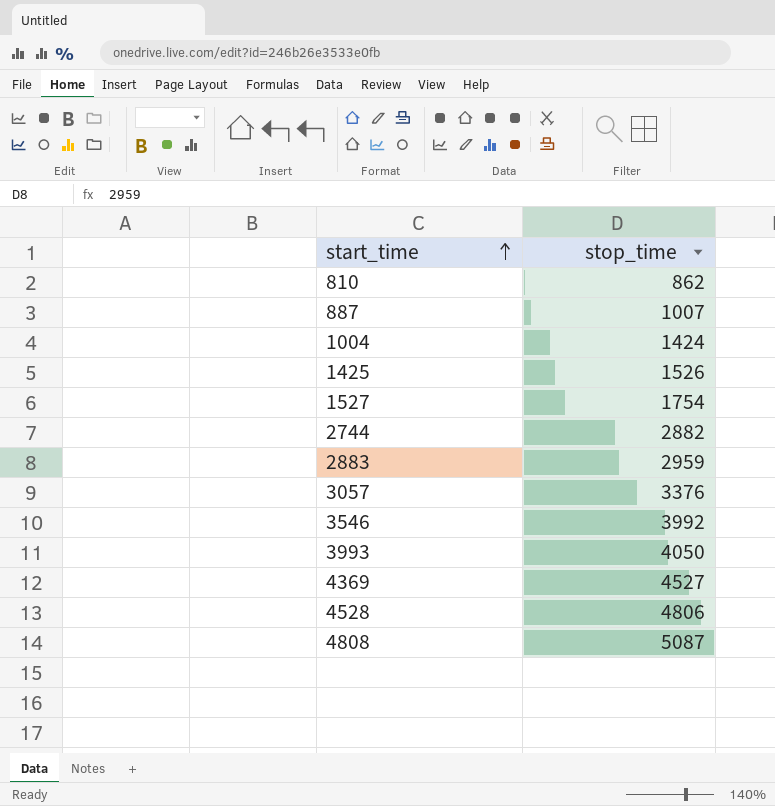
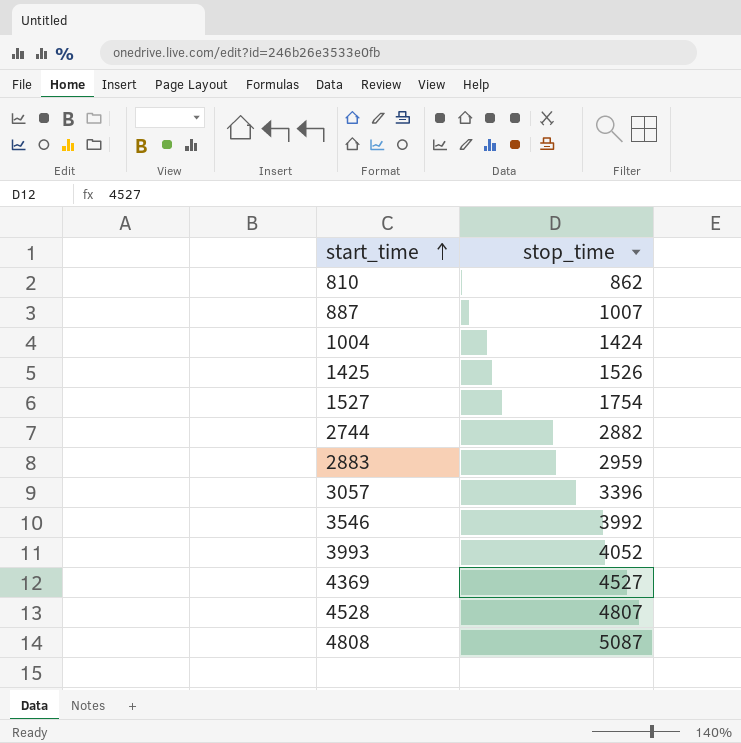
3057 | stop_time: 3376 -> 3396
3993 | stop_time: 4050 -> 4052
4528 | stop_time: 4806 -> 4807

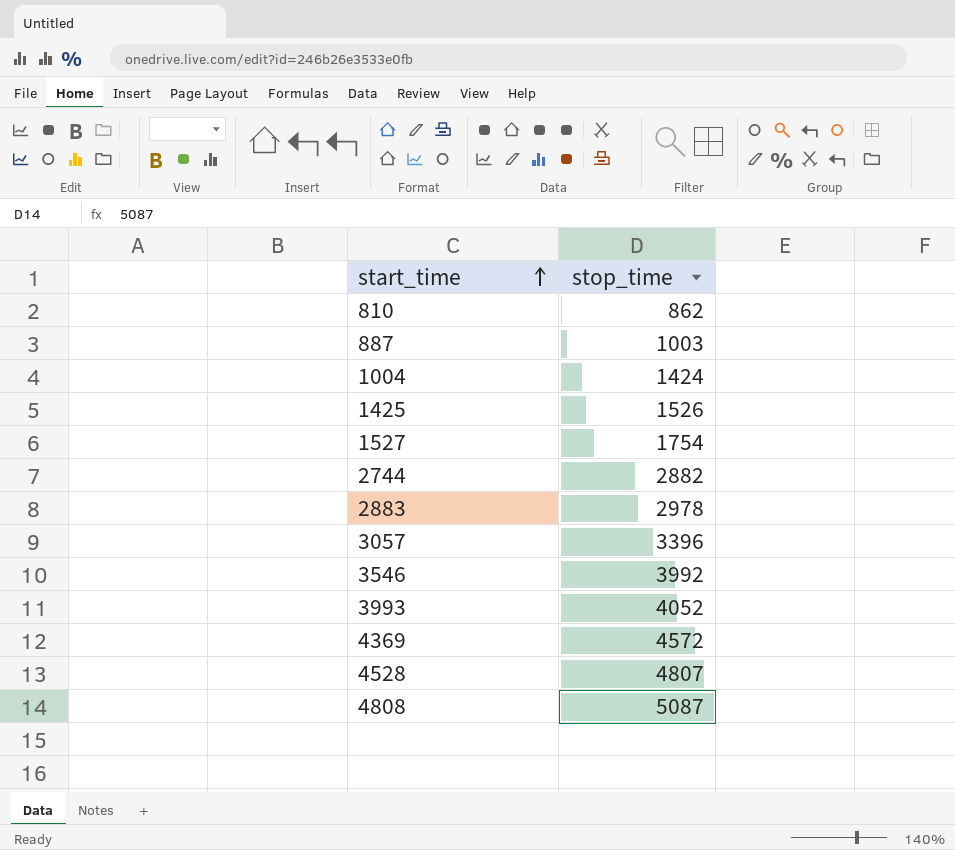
887 | stop_time: 1007 -> 1003
2883 | stop_time: 2959 -> 2978
4369 | stop_time: 4527 -> 4572

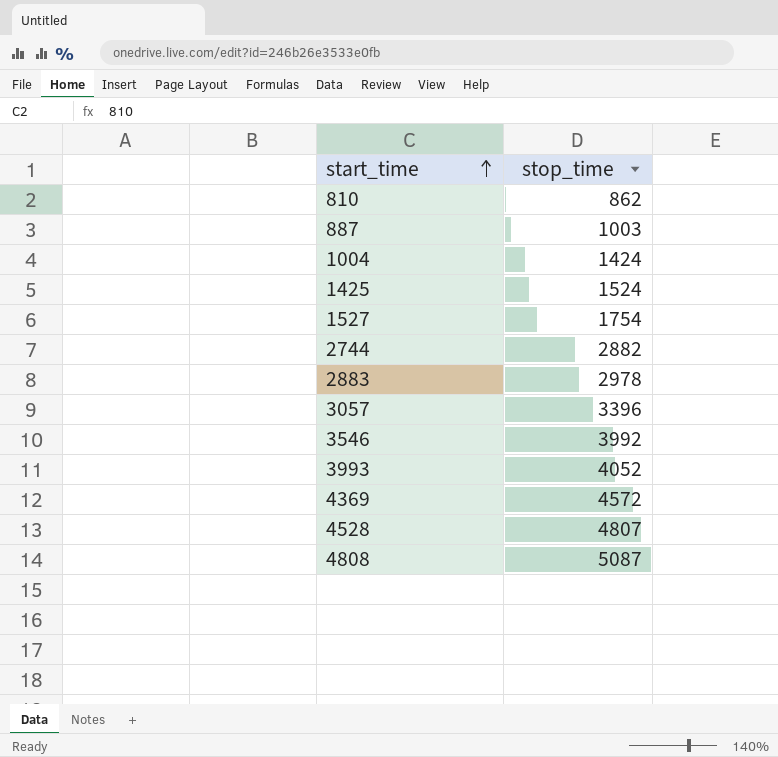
1425 | stop_time: 1526 -> 1524

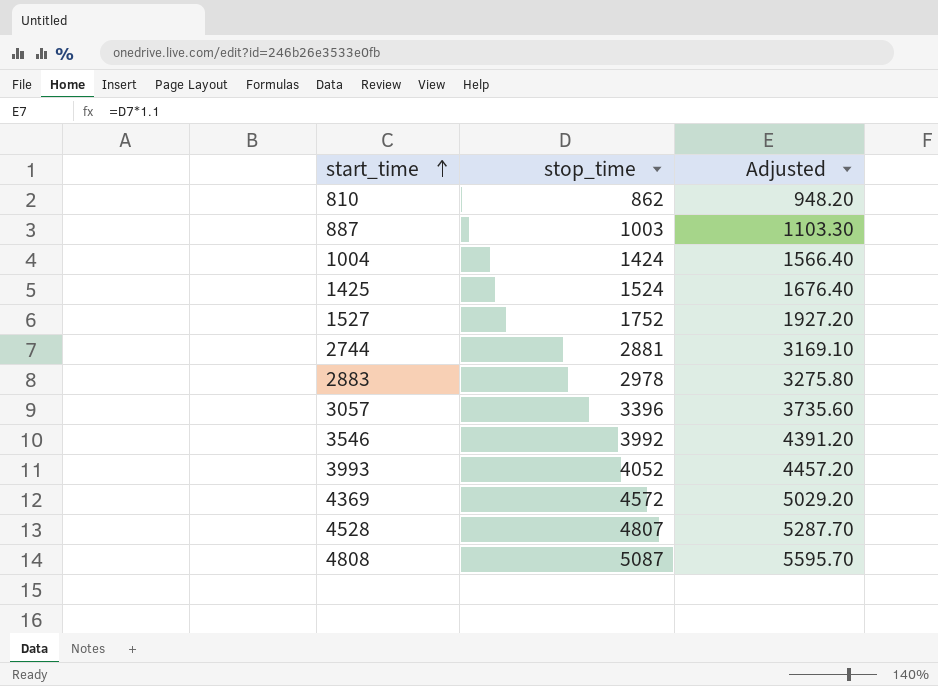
column Adjusted | formula: none -> [stop_time] * 1.1
1527 | stop_time: 1754 -> 1752
2744 | stop_time: 2882 -> 2881

